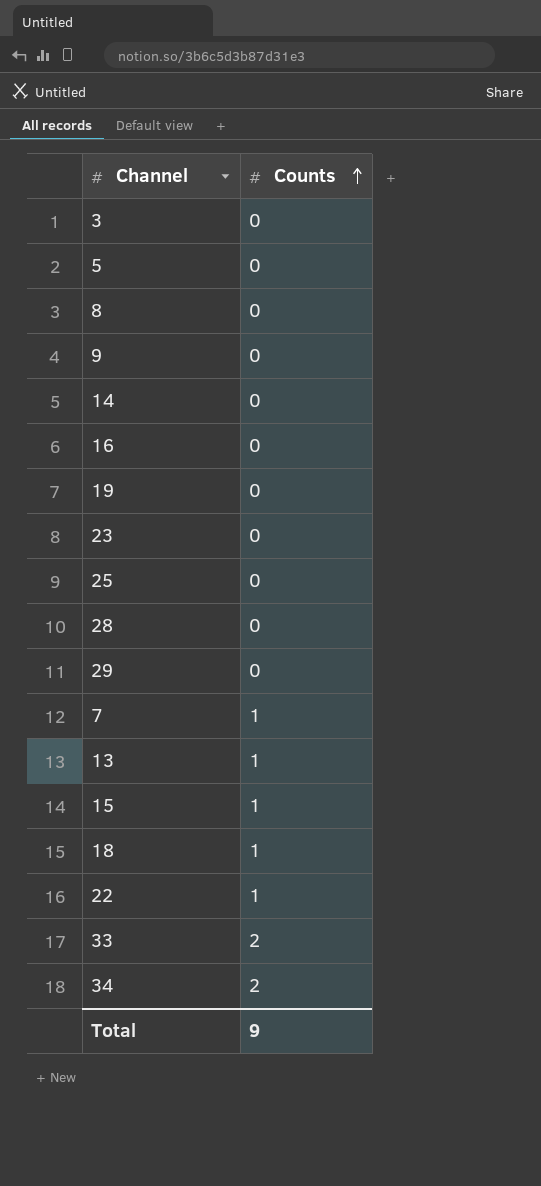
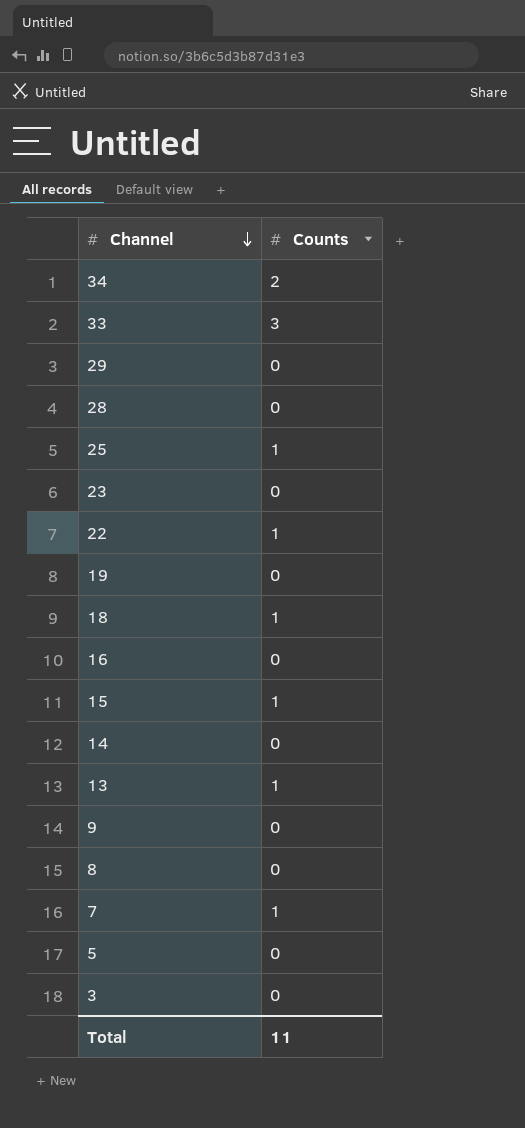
row order: Counts ascending -> Channel descending
33 | Counts: 2 -> 3
25 | Counts: 0 -> 1
Total | Counts: 9 -> 11

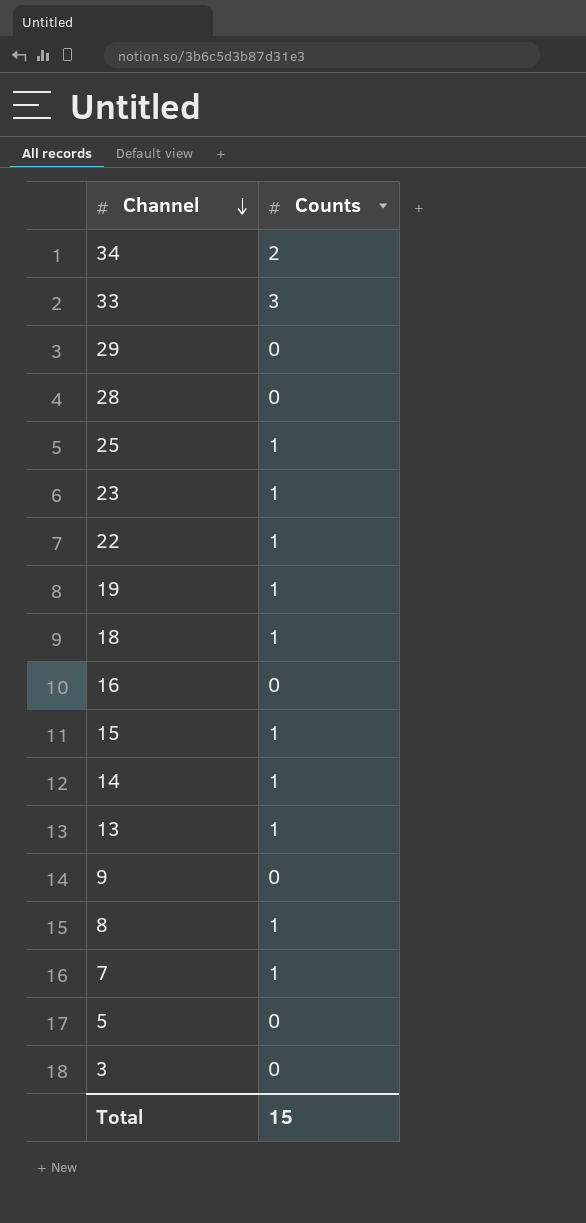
23 | Counts: 0 -> 1
19 | Counts: 0 -> 1
14 | Counts: 0 -> 1
8 | Counts: 0 -> 1
Total | Counts: 11 -> 15

